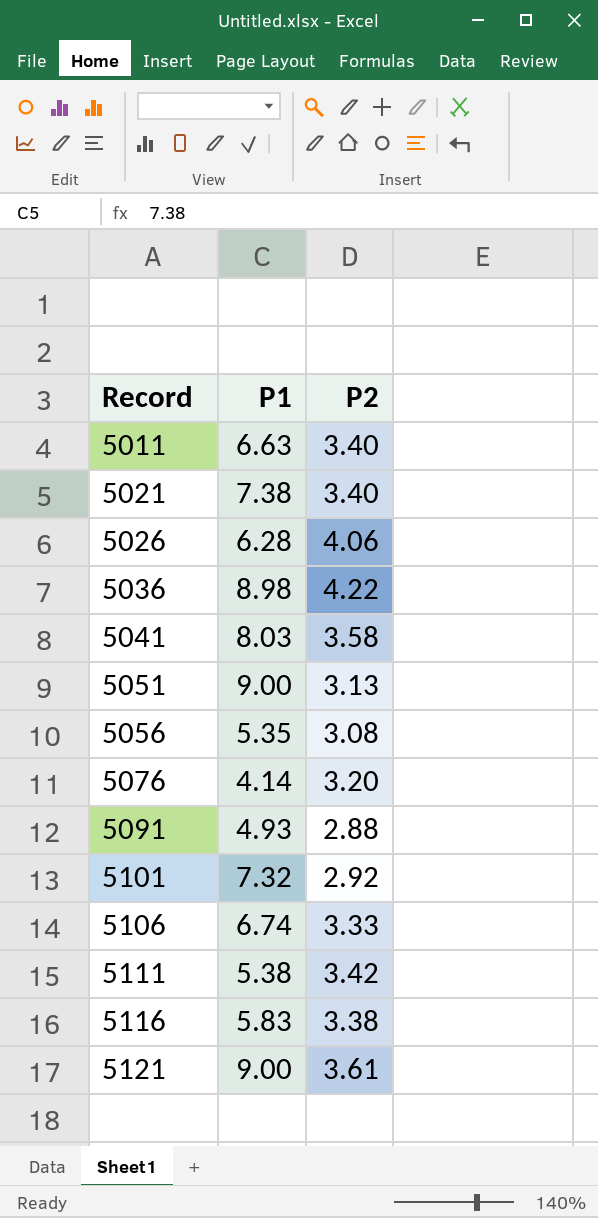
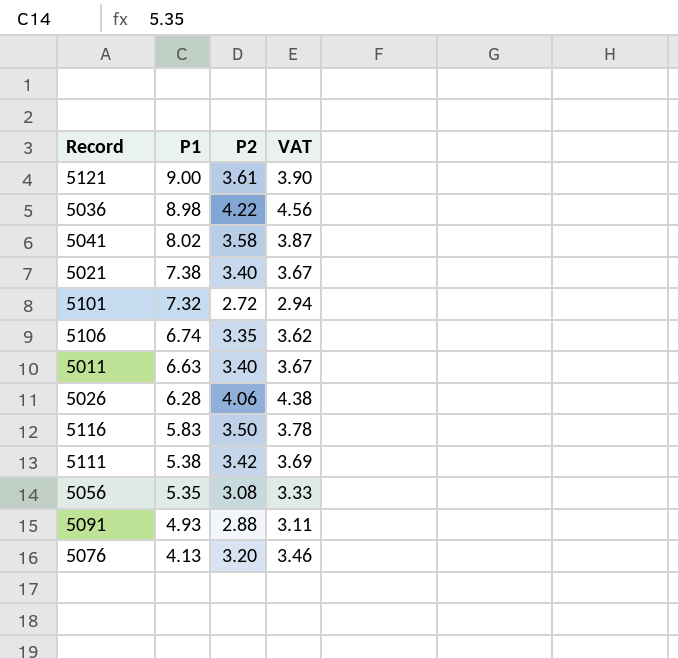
row order: Record ascending -> P1 descending
column VAT | formula: none -> [P2] * 1.08
row 5051: 9.00 | 3.13 -> none
5041 | P1: 8.03 -> 8.02
5101 | P2: 2.92 -> 2.72
5106 | P2: 3.33 -> 3.35
5116 | P2: 3.38 -> 3.50
5076 | P1: 4.14 -> 4.13

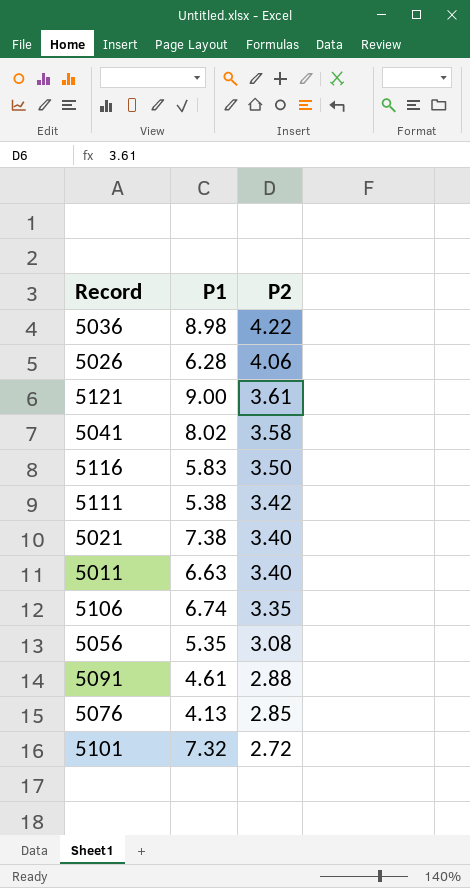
row order: P1 descending -> P2 descending
column VAT | formula: [P2] * 1.08 -> none
5091 | P1: 4.93 -> 4.61
5076 | P2: 3.20 -> 2.85

